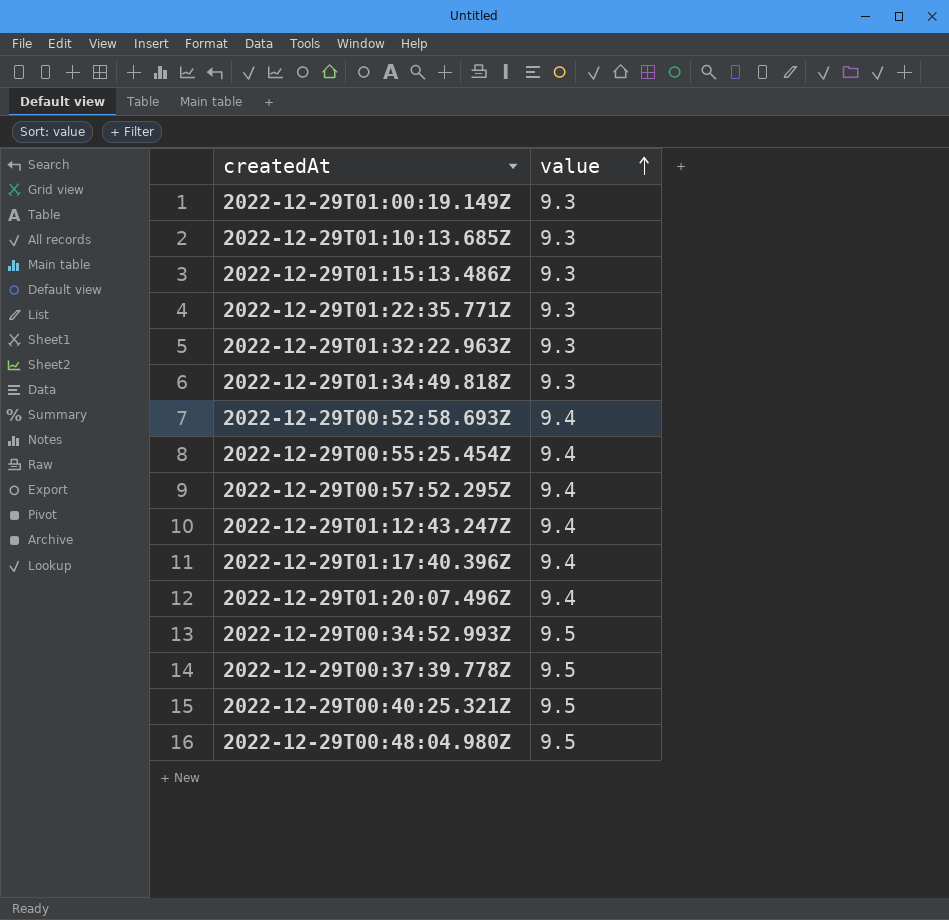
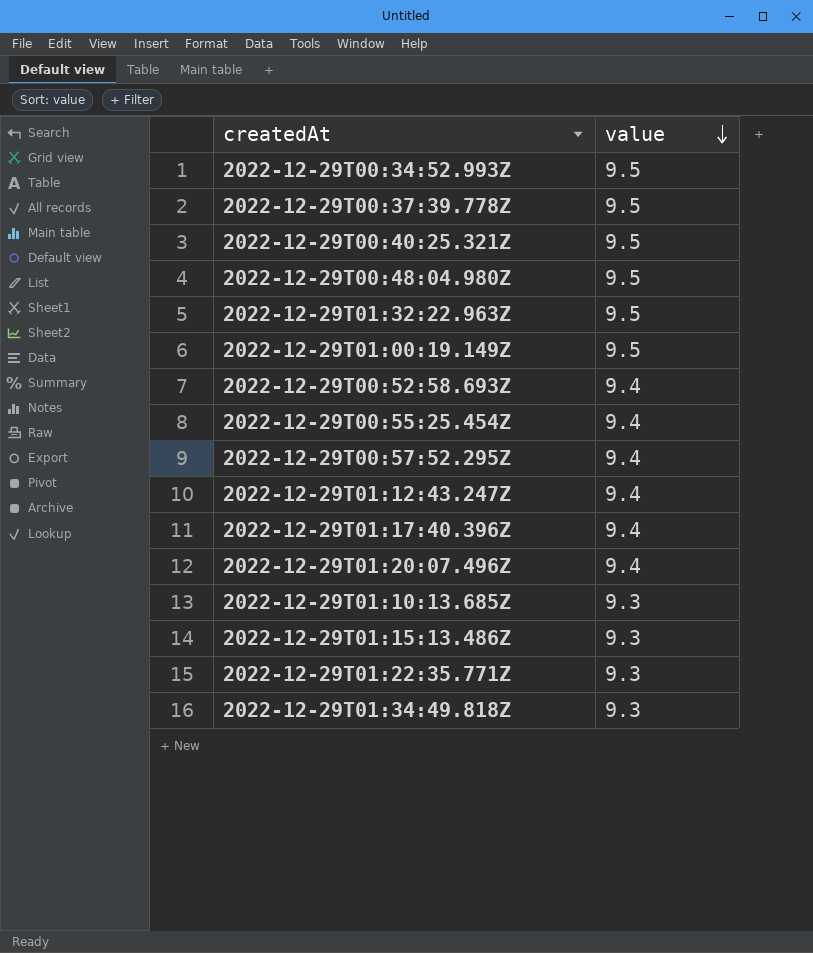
row order: value ascending -> value descending
2022-12-29T01:32:22.963Z | value: 9.3 -> 9.5
2022-12-29T01:00:19.149Z | value: 9.3 -> 9.5

